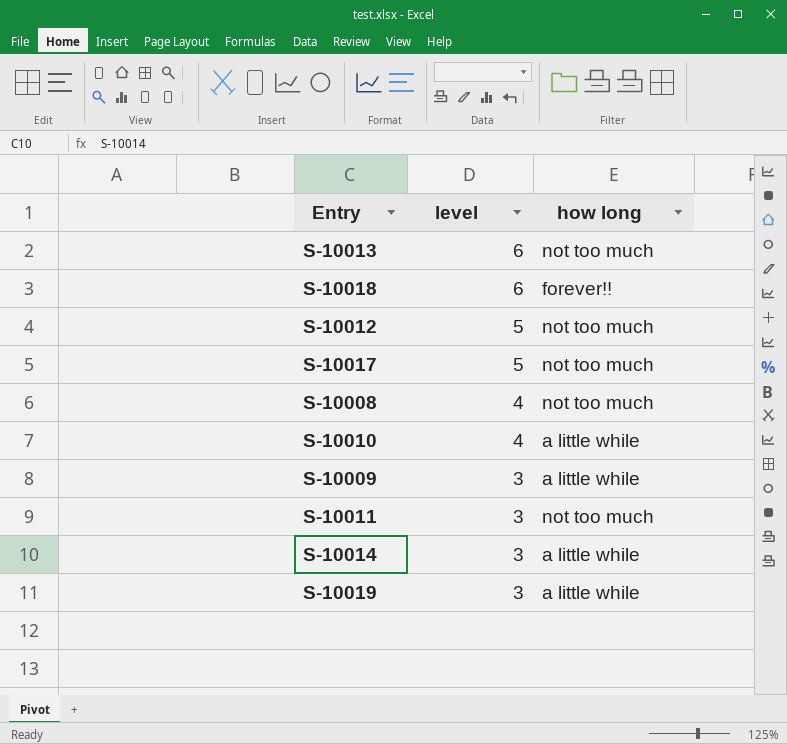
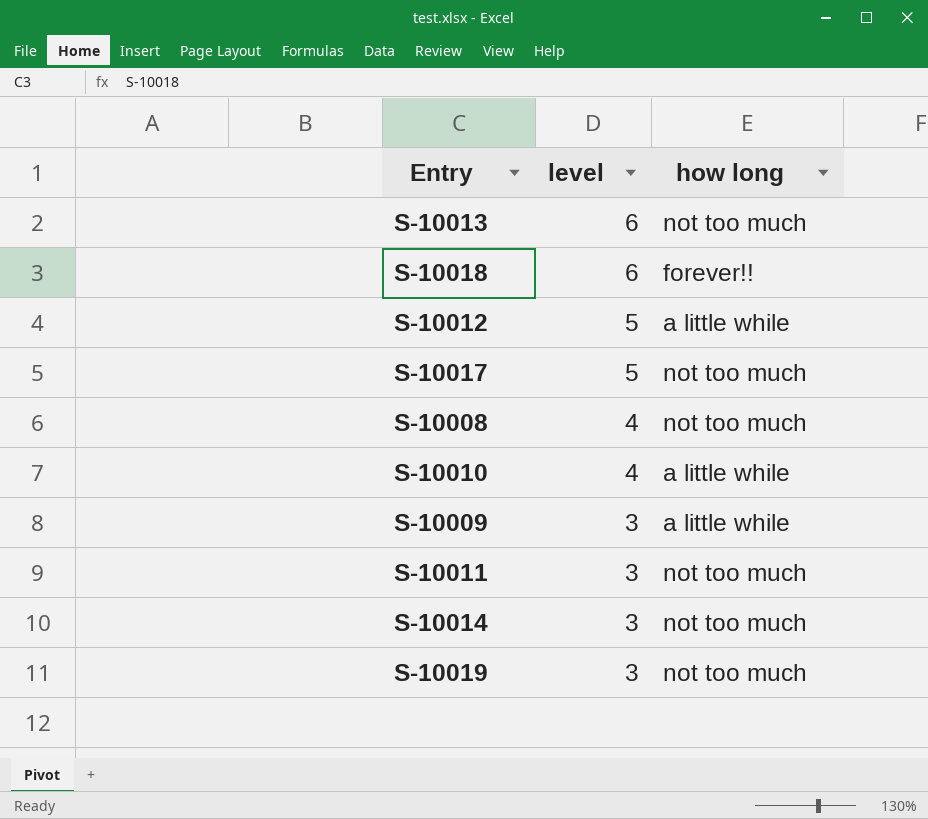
S-10012 | how long: not too much -> a little while
S-10014 | how long: a little while -> not too much
S-10019 | how long: a little while -> not too much

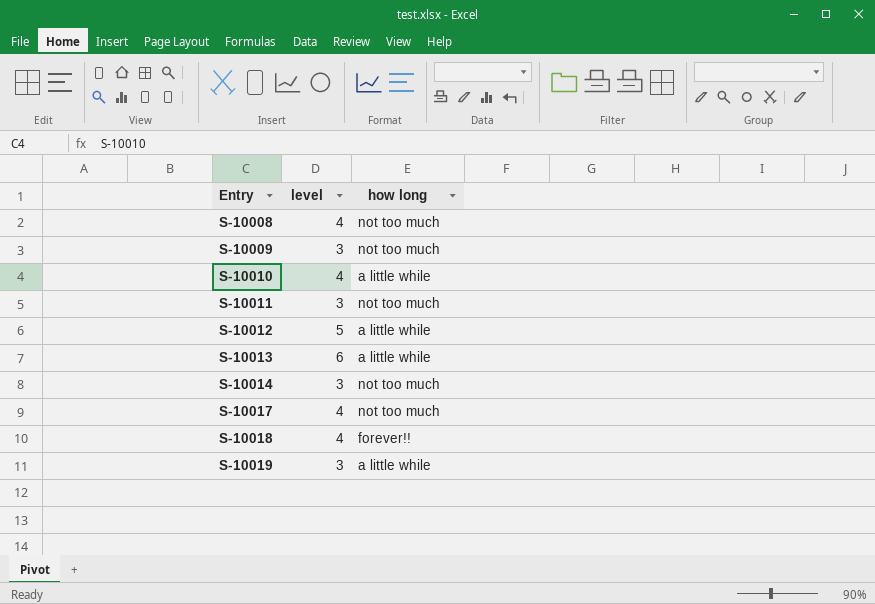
row order: level descending -> Entry ascending
S-10009 | how long: a little while -> not too much
S-10013 | how long: not too much -> a little while
S-10017 | level: 5 -> 4
S-10018 | level: 6 -> 4
S-10019 | how long: not too much -> a little while

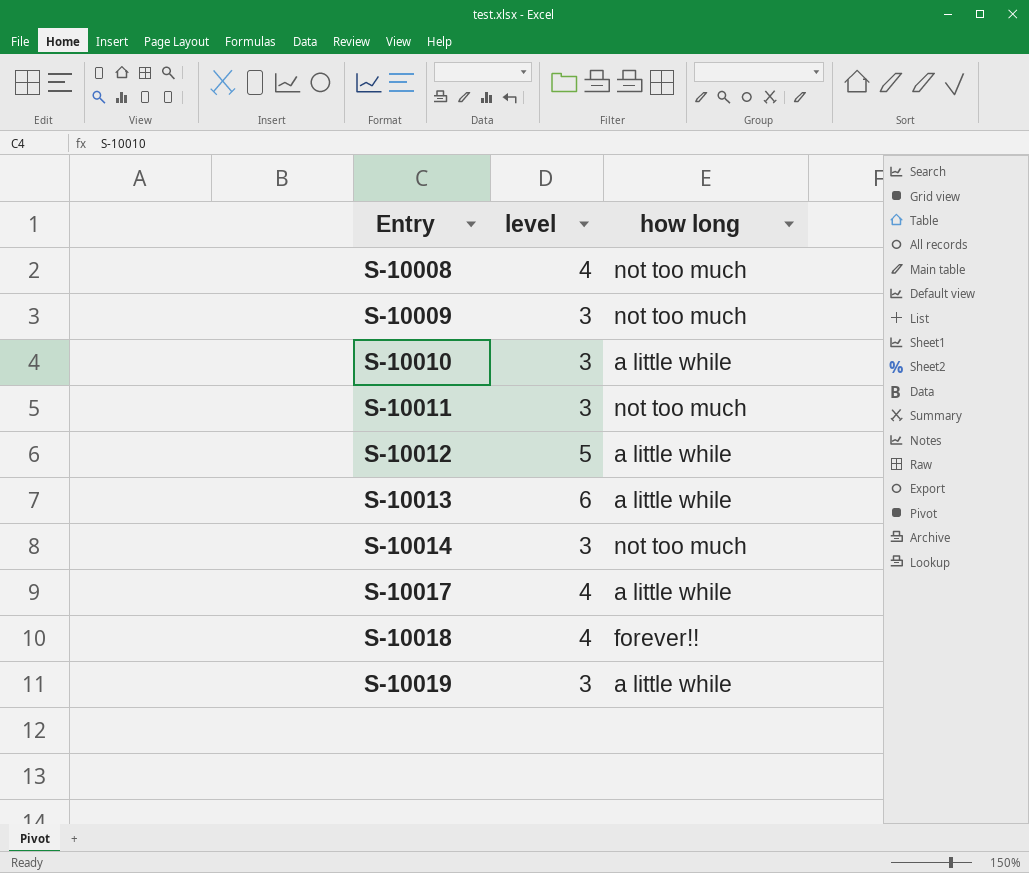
S-10010 | level: 4 -> 3
S-10017 | how long: not too much -> a little while

